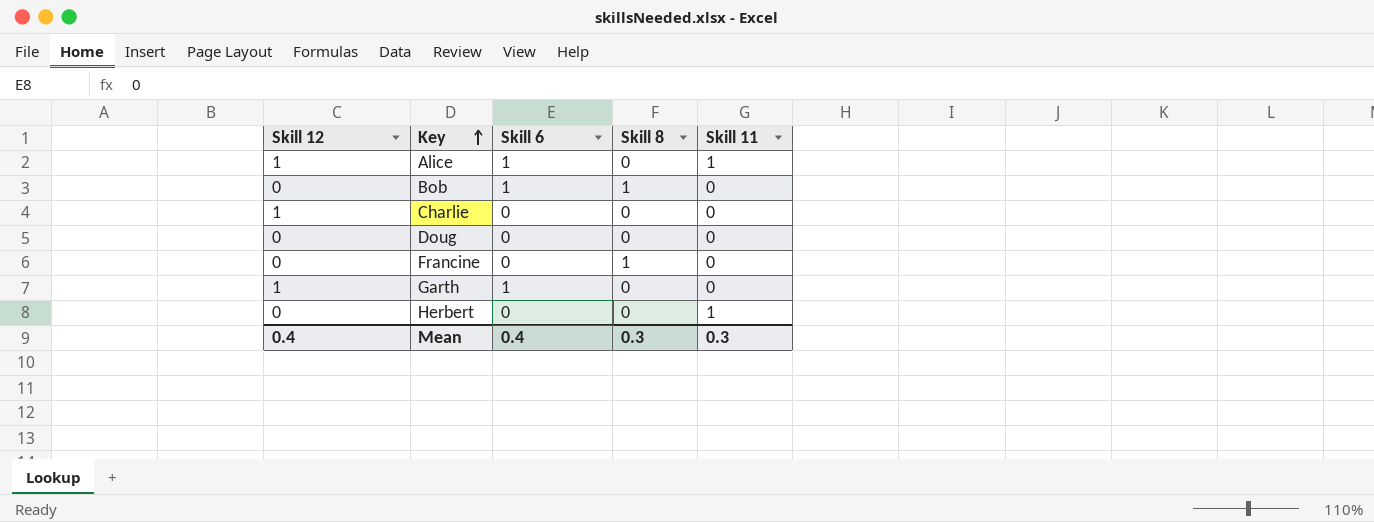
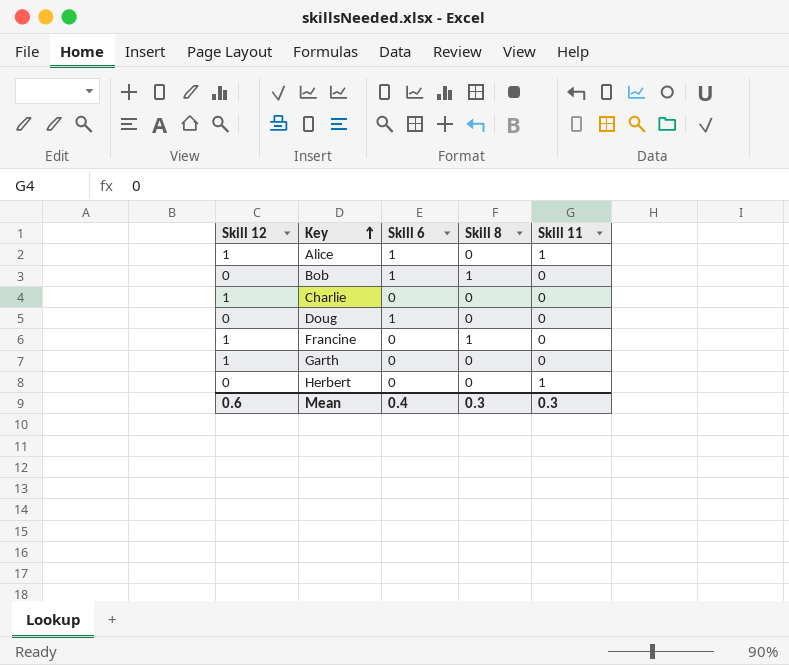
Doug | Skill 6: 0 -> 1
Francine | Skill 12: 0 -> 1
Garth | Skill 6: 1 -> 0
Mean | Skill 12: 0.4 -> 0.6

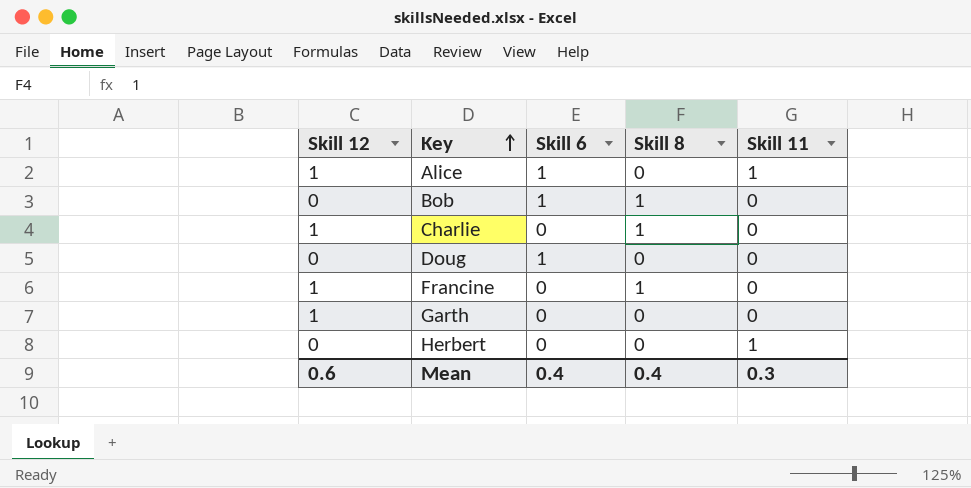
Charlie | Skill 8: 0 -> 1
Mean | Skill 8: 0.3 -> 0.4

